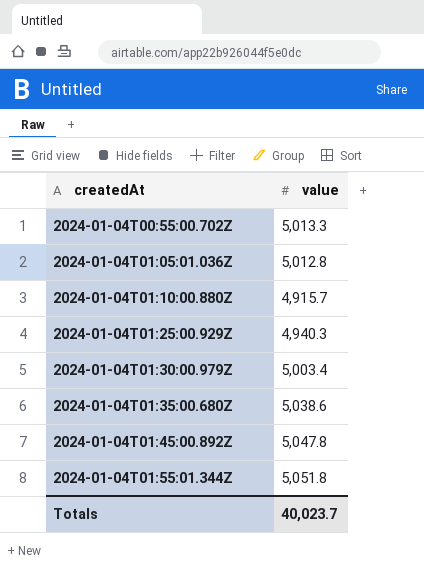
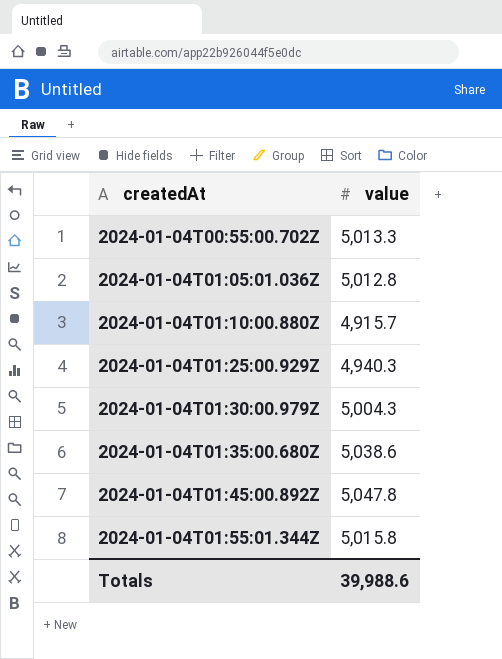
2024-01-04T01:30:00.979Z | value: 5,003.4 -> 5,004.3
2024-01-04T01:55:01.344Z | value: 5,051.8 -> 5,015.8
Totals | value: 40,023.7 -> 39,988.6

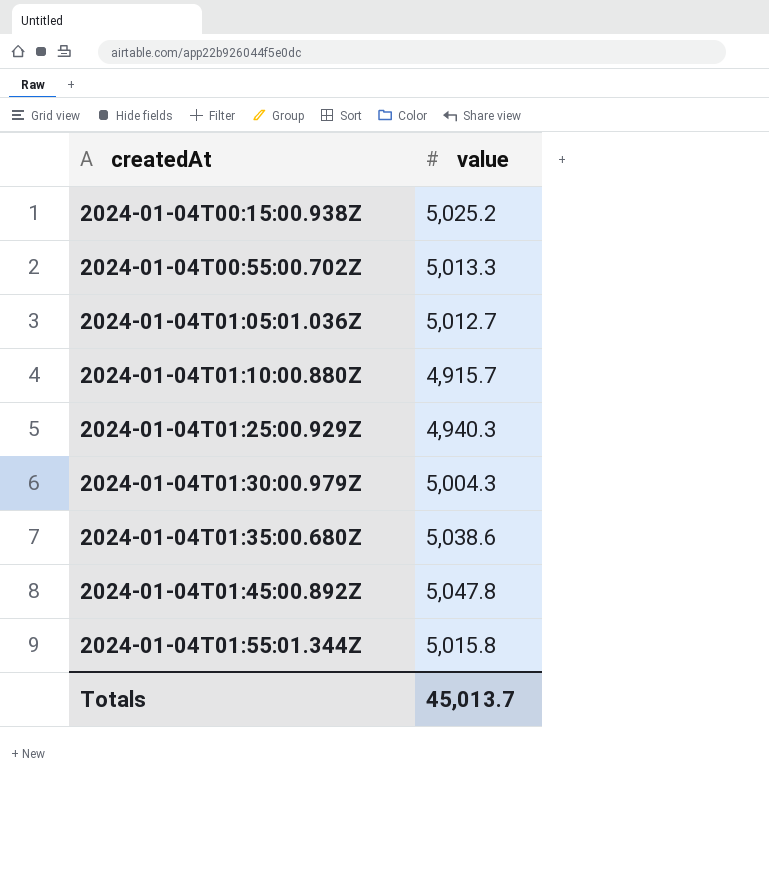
row 2024-01-04T00:15:00.938Z: none -> 5,025.2
2024-01-04T01:05:01.036Z | value: 5,012.8 -> 5,012.7
Totals | value: 39,988.6 -> 45,013.7

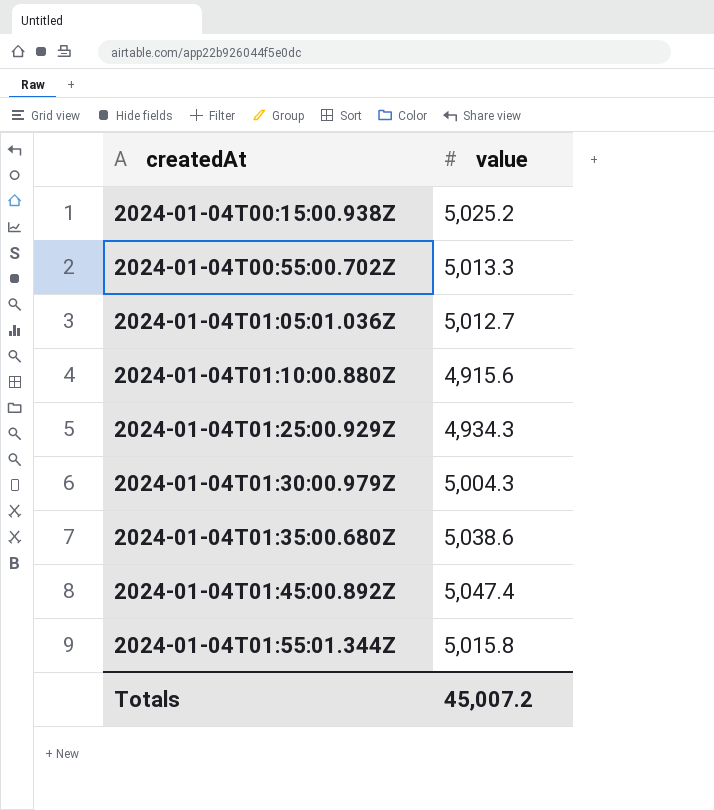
2024-01-04T01:10:00.880Z | value: 4,915.7 -> 4,915.6
2024-01-04T01:25:00.929Z | value: 4,940.3 -> 4,934.3
2024-01-04T01:45:00.892Z | value: 5,047.8 -> 5,047.4
Totals | value: 45,013.7 -> 45,007.2

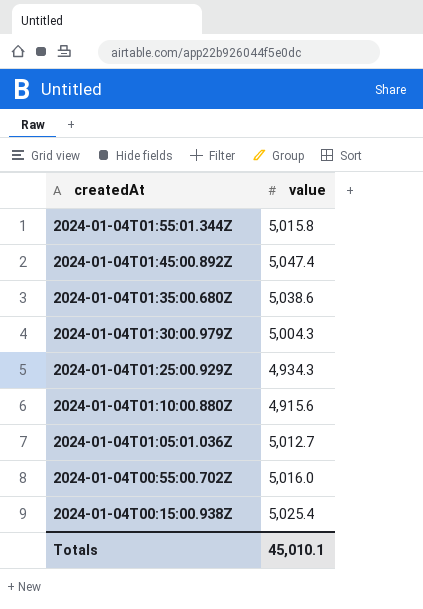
row order: createdAt ascending -> createdAt descending
2024-01-04T00:55:00.702Z | value: 5,013.3 -> 5,016.0
2024-01-04T00:15:00.938Z | value: 5,025.2 -> 5,025.4
Totals | value: 45,007.2 -> 45,010.1

